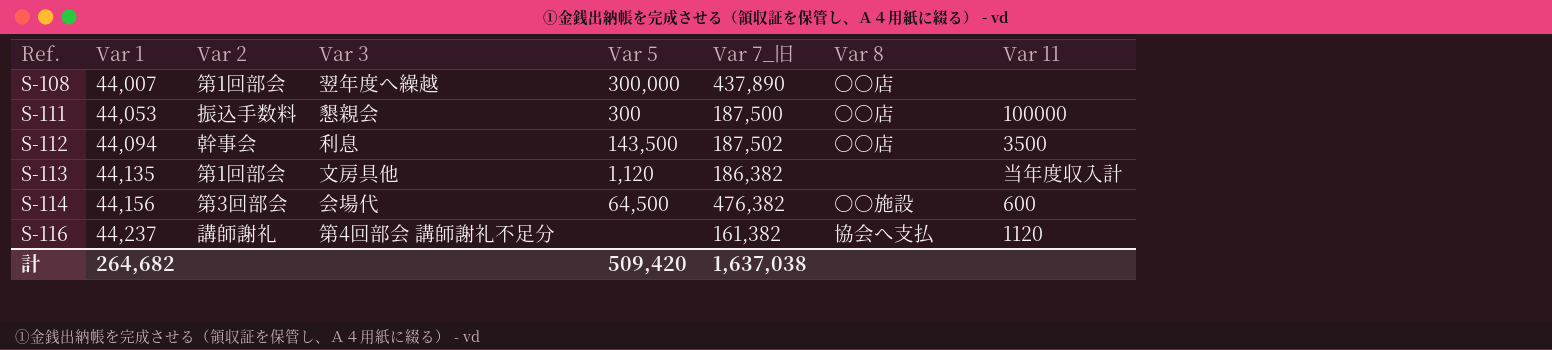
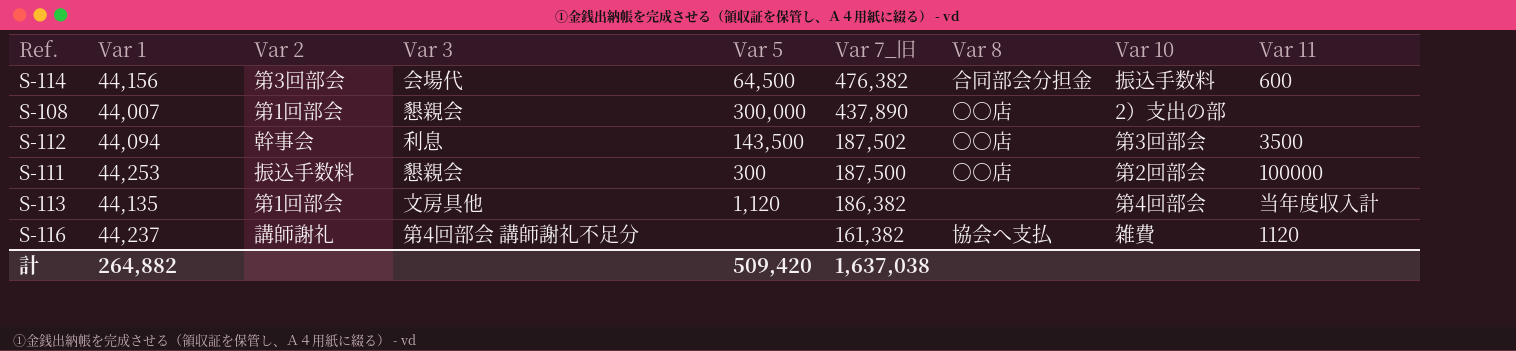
row order: Ref. ascending -> Var 7_旧 descending
column Var 10 | position: none -> 8
S-114 | Var 8: ○○施設 -> 合同部会分担金
S-108 | Var 3: 翌年度へ繰越 -> 懇親会
S-111 | Var 1: 44,053 -> 44,253
計 | Var 1: 264,682 -> 264,882

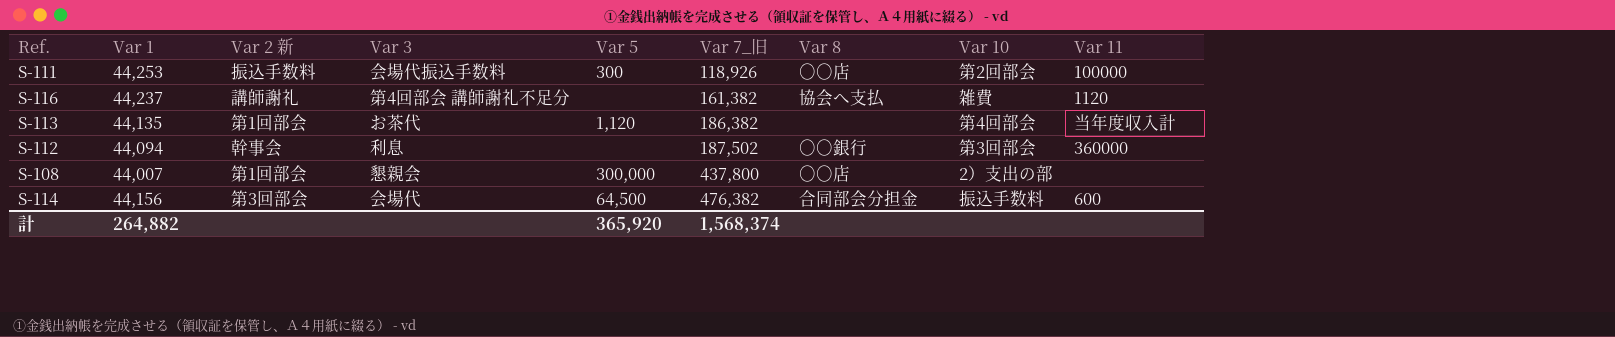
row order: Var 7_旧 descending -> Var 7_旧 ascending
column name: Var 2 -> Var 2 新
S-111 | Var 3: 懇親会 -> 会場代振込手数料
S-111 | Var 7_旧: 187,500 -> 118,926
S-113 | Var 3: 文房具他 -> お茶代
S-112 | Var 5: 143,500 -> none
S-112 | Var 8: ○○店 -> ○○銀行
S-112 | Var 11: 3500 -> 360000
S-108 | Var 7_旧: 437,890 -> 437,800
計 | Var 5: 509,420 -> 365,920
計 | Var 7_旧: 1,637,038 -> 1,568,374

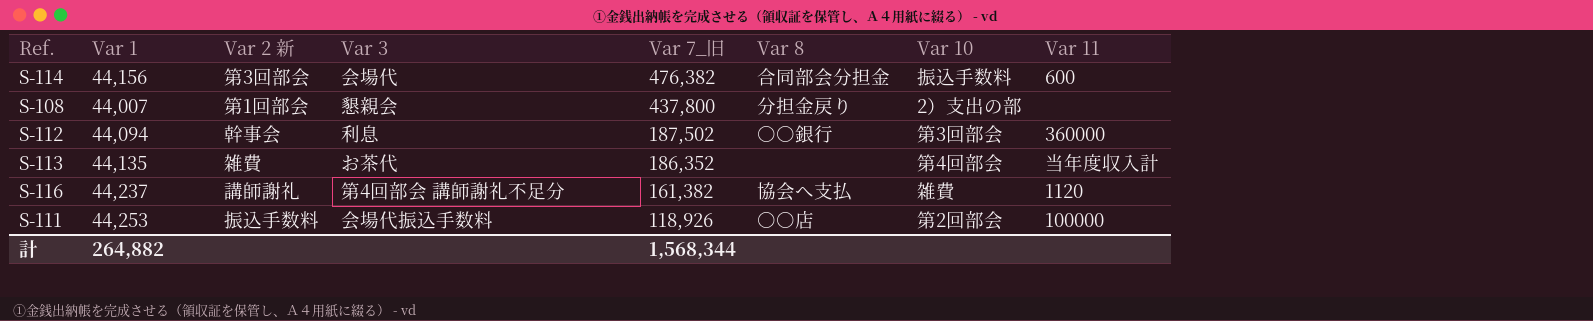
row order: Var 7_旧 ascending -> Var 7_旧 descending
column Var 5 | position: 5 -> none
S-108 | Var 8: ○○店 -> 分担金戻り
S-113 | Var 2 新: 第1回部会 -> 雑費
S-113 | Var 7_旧: 186,382 -> 186,352
計 | Var 7_旧: 1,568,374 -> 1,568,344

